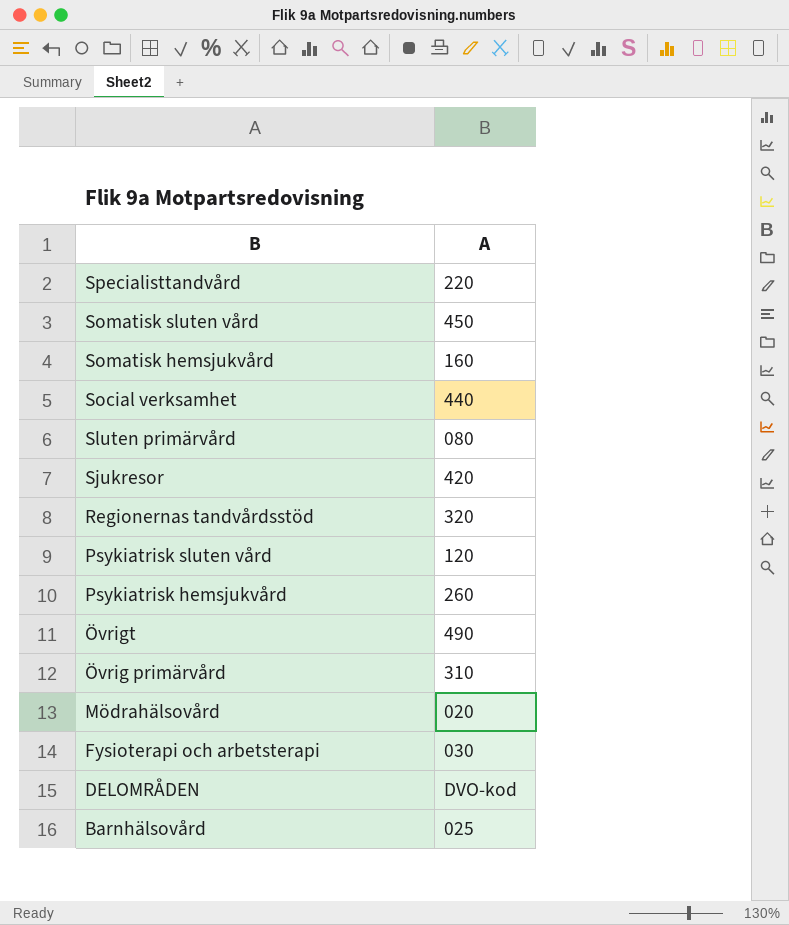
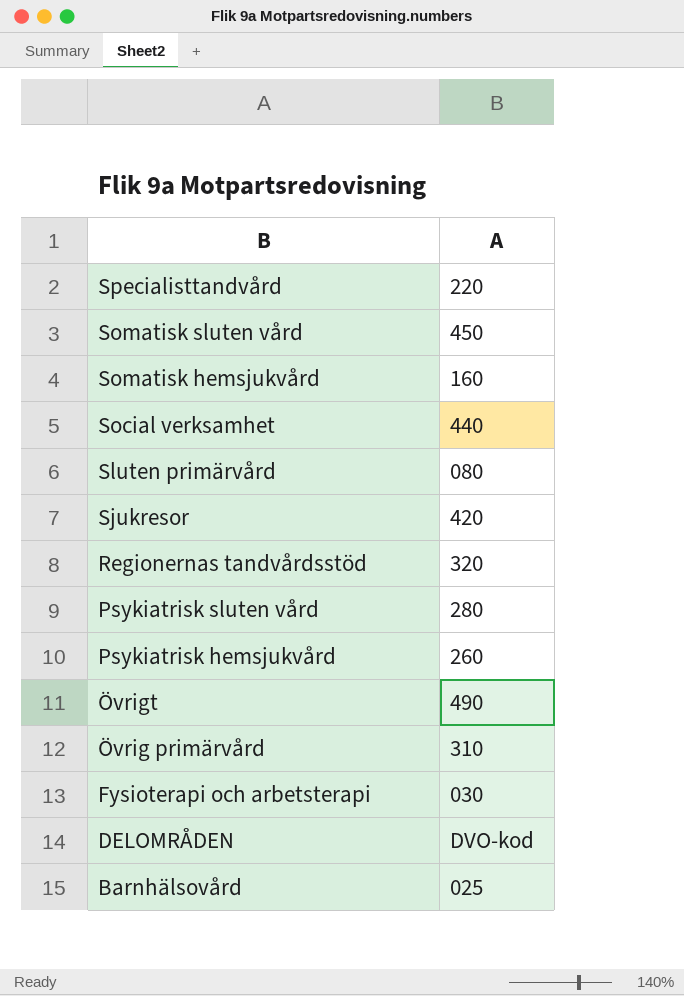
row Mödrahälsovård: 020 -> none
Psykiatrisk sluten vård | A: 120 -> 280

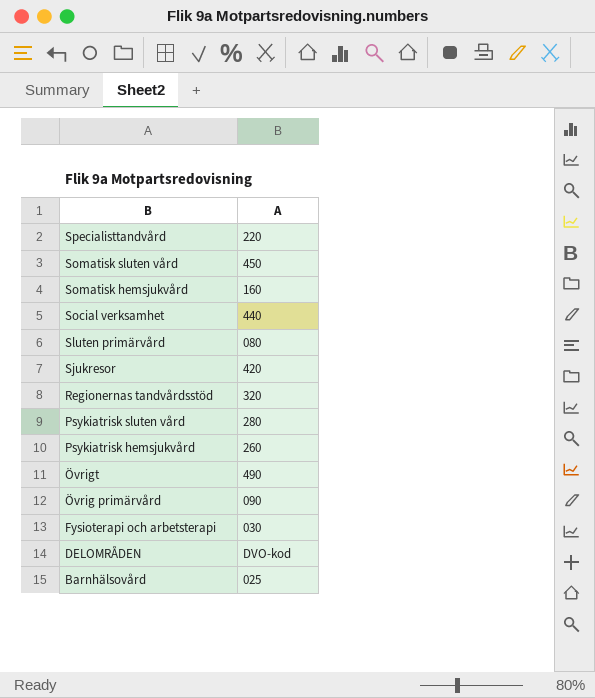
Övrig primärvård | A: 310 -> 090

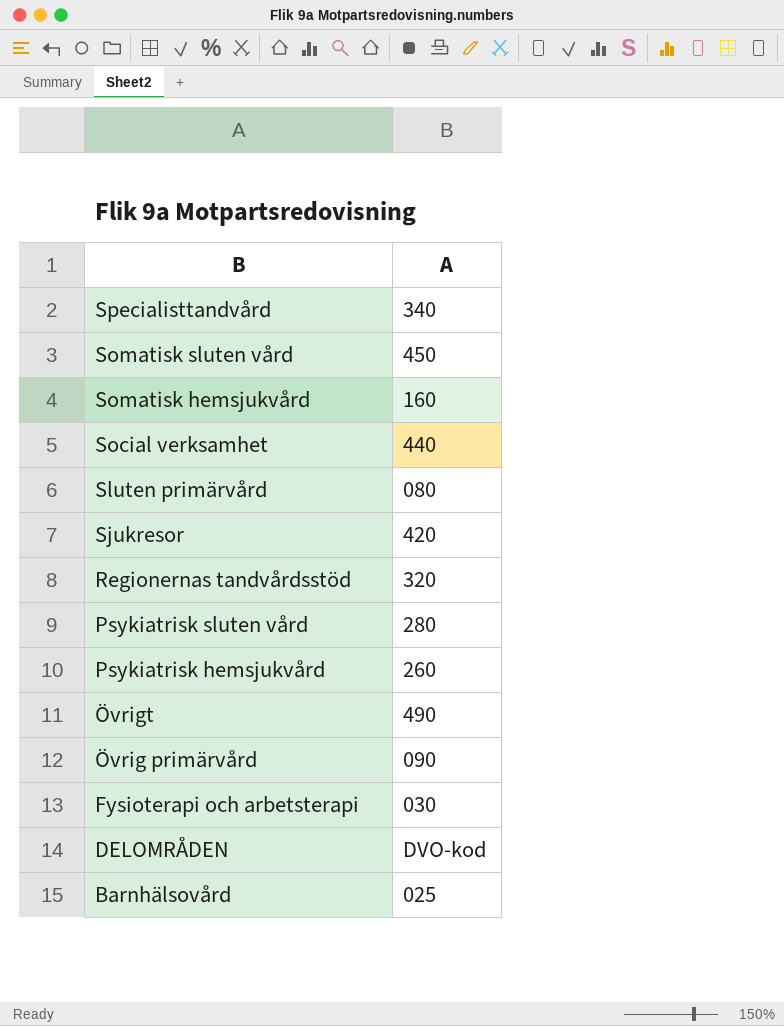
Specialisttandvård | A: 220 -> 340

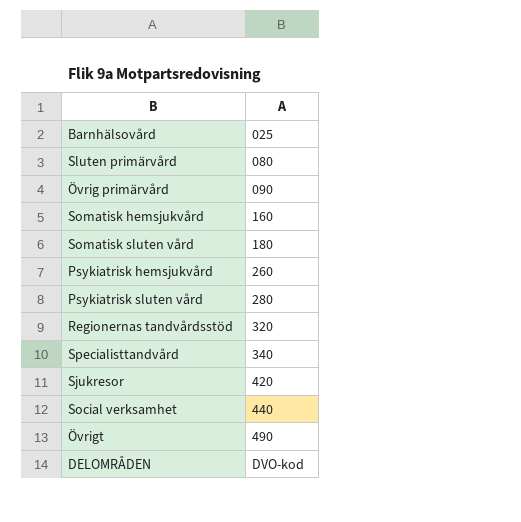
row order: B descending -> A ascending
row Fysioterapi och arbetsterapi: 030 -> none
Somatisk sluten vård | A: 450 -> 180

